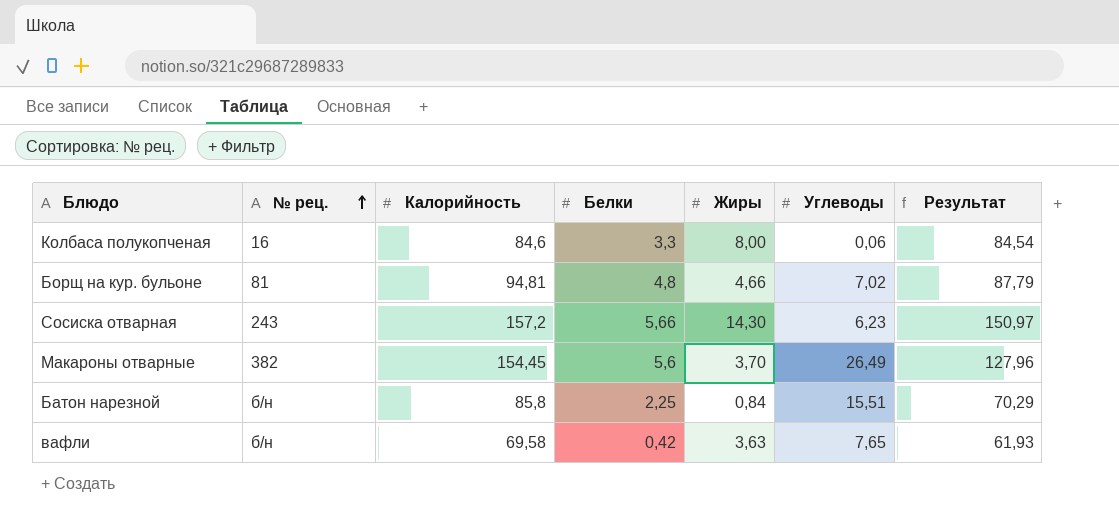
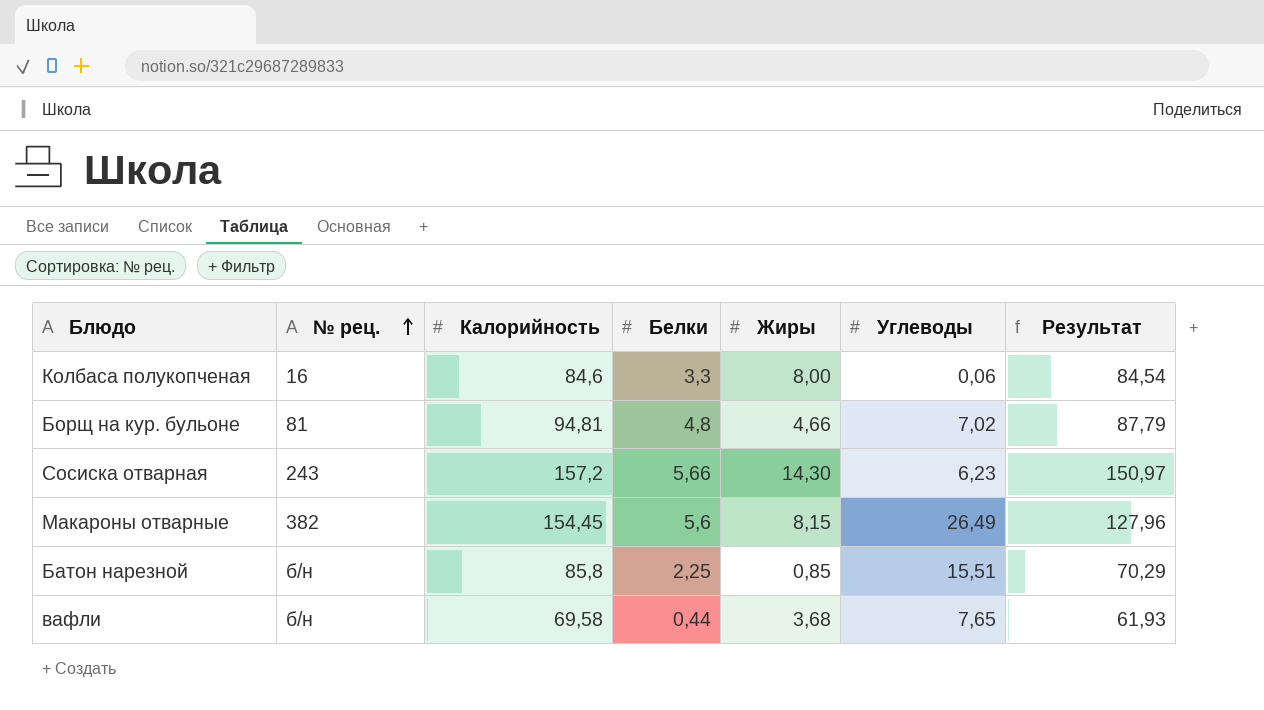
Макароны отварные | Жиры: 3,70 -> 8,15
Батон нарезной | Жиры: 0,84 -> 0,85
вафли | Белки: 0,42 -> 0,44
вафли | Жиры: 3,63 -> 3,68

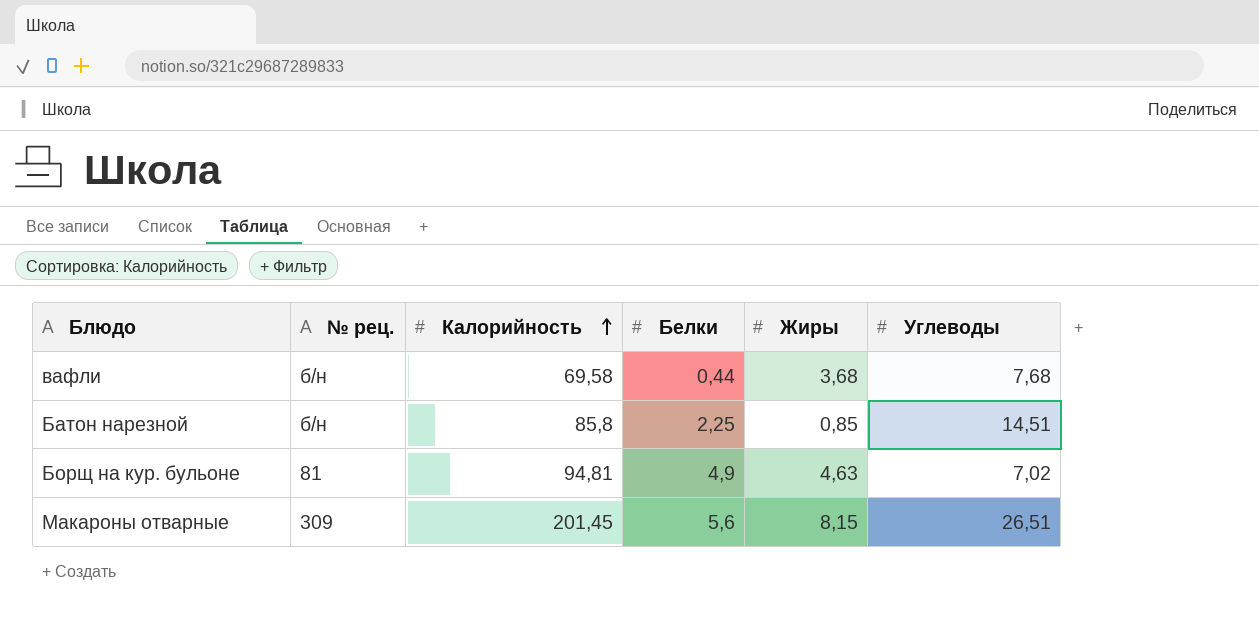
row order: № рец. ascending -> Калорийность ascending
column Результат | formula: [Калорийность] - [Углеводы] -> none
row Колбаса полукопченая: 16 | 84,6 | 3,3 | 8,00 | 0,06 | 84,54 -> none
row Сосиска отварная: 243 | 157,2 | 5,66 | 14,30 | 6,23 | 150,97 -> none
вафли | Углеводы: 7,65 -> 7,68
Батон нарезной | Углеводы: 15,51 -> 14,51
Борщ на кур. бульоне | Белки: 4,8 -> 4,9
Борщ на кур. бульоне | Жиры: 4,66 -> 4,63
Макароны отварные | № рец.: 382 -> 309
Макароны отварные | Калорийность: 154,45 -> 201,45
Макароны отварные | Углеводы: 26,49 -> 26,51

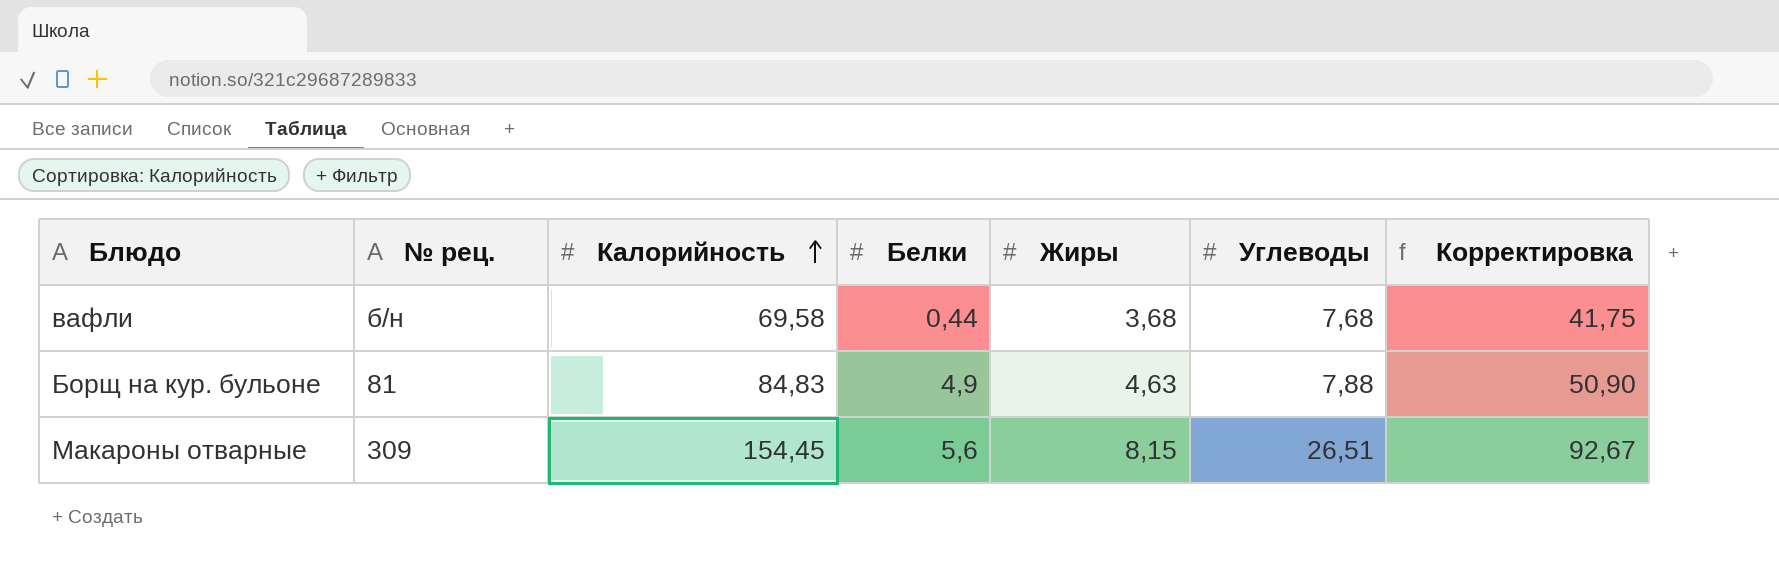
column Корректировка | formula: none -> [Калорийность] * 0,6
row Батон нарезной: б/н | 85,8 | 2,25 | 0,85 | 14,51 -> none
Борщ на кур. бульоне | Калорийность: 94,81 -> 84,83
Борщ на кур. бульоне | Углеводы: 7,02 -> 7,88
Макароны отварные | Калорийность: 201,45 -> 154,45

